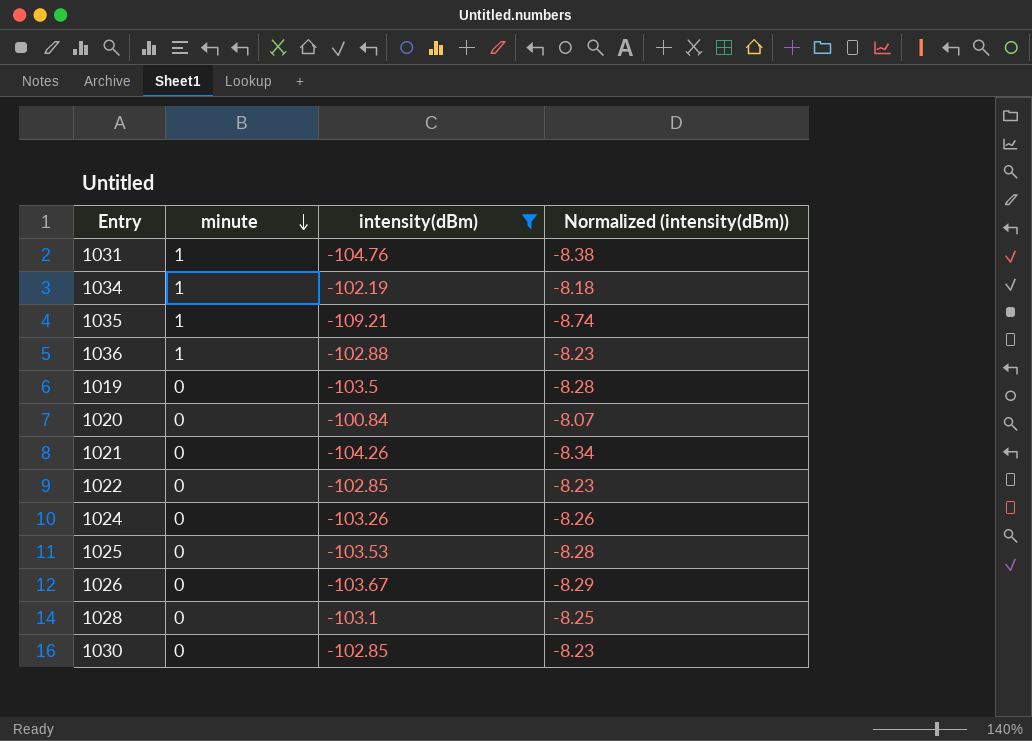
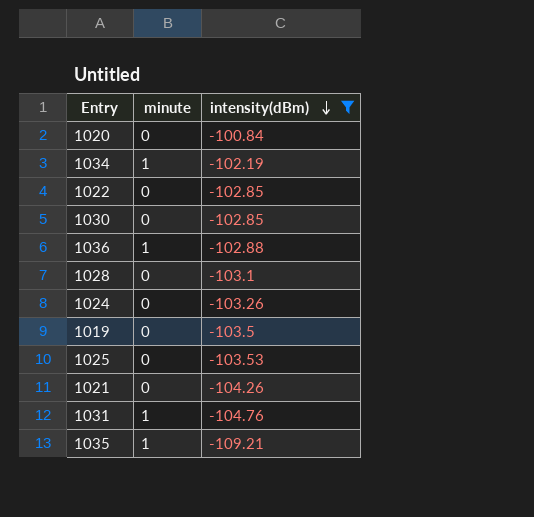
row order: minute descending -> intensity(dBm) descending
column Normalized (intensity(dBm)) | formula: [intensity(dBm)] * 0.08 -> none
row 1026: 0 | -103.67 | -8.29 -> none

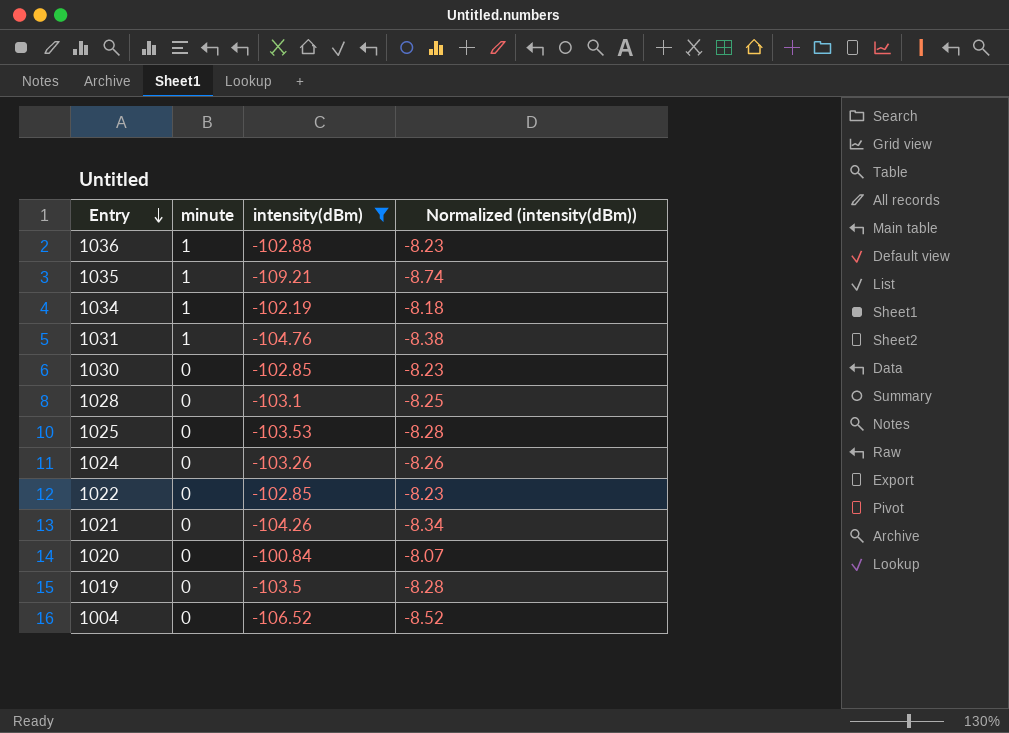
row order: intensity(dBm) descending -> Entry descending
column Normalized (intensity(dBm)) | formula: none -> [intensity(dBm)] * 0.08
row 1004: none -> 0 | -106.52 | -8.52

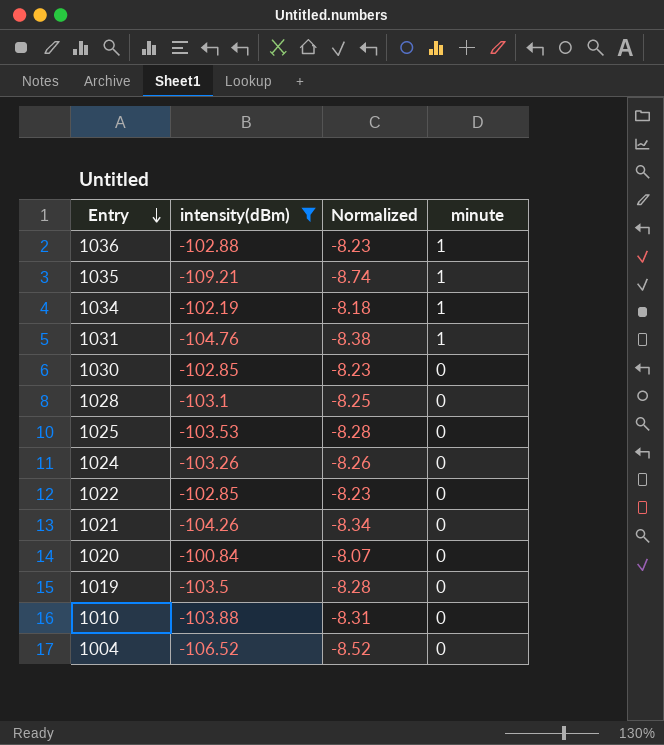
column name: Normalized (intensity(dBm)) -> Normalized
column minute | position: 2 -> 4
row 1010: none -> -103.88 | -8.31 | 0

